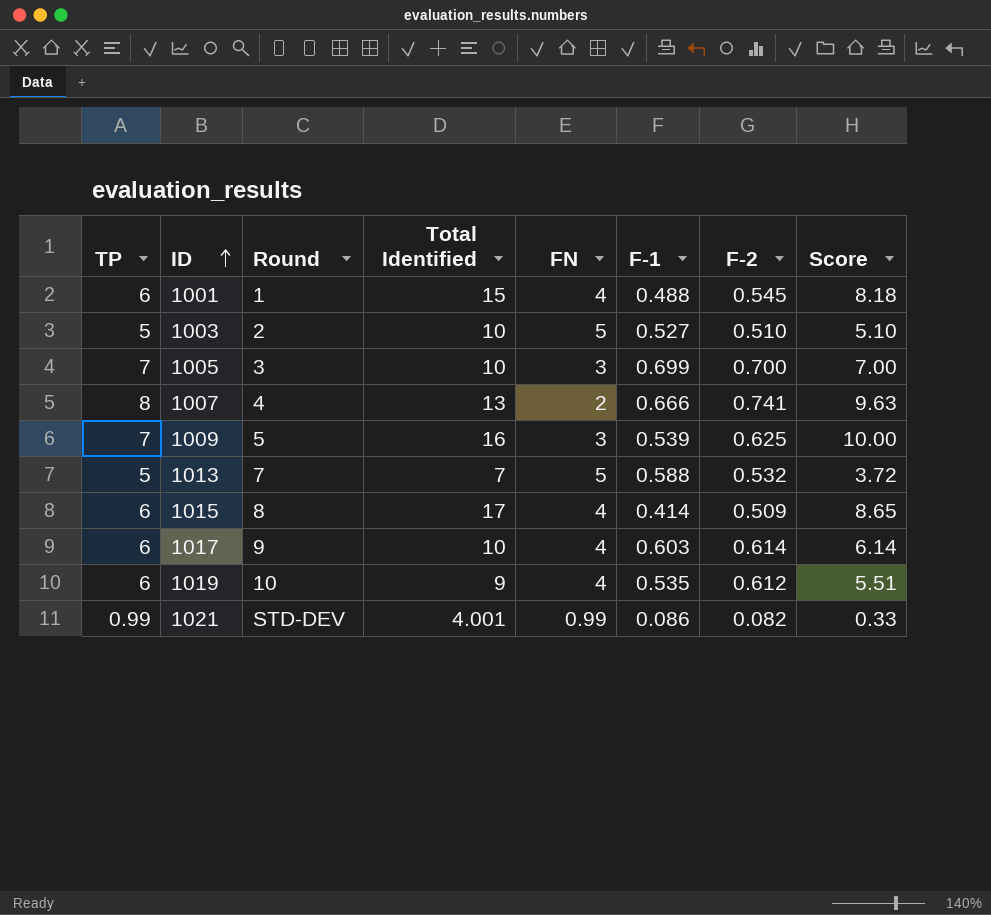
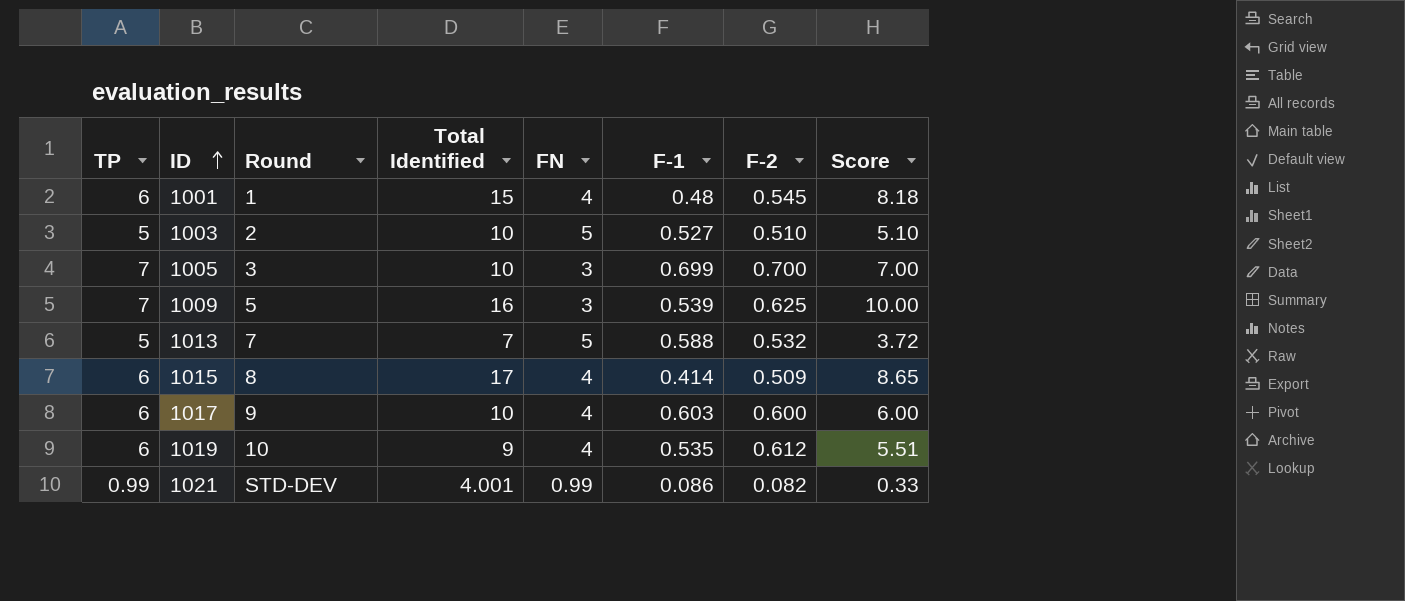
row 1007: 8 | 4 | 13 | 2 | 0.666 | 0.741 | 9.63 -> none
1001 | F-1: 0.488 -> 0.48
1017 | F-2: 0.614 -> 0.600
1017 | Score: 6.14 -> 6.00

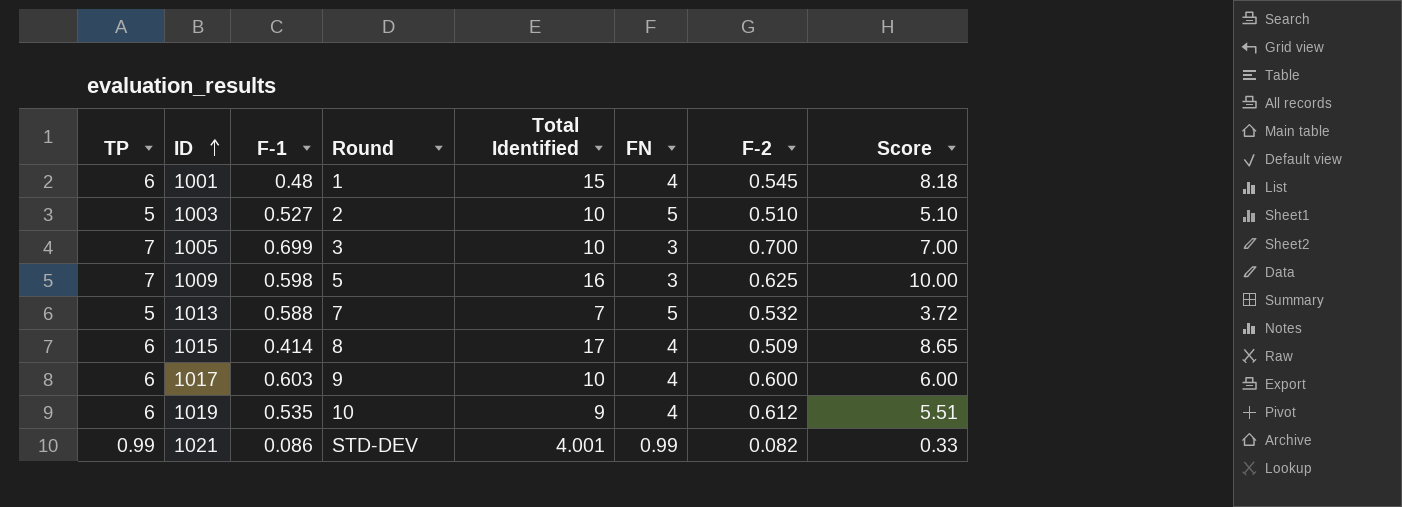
column F-1 | position: 6 -> 3
1009 | F-1: 0.539 -> 0.598

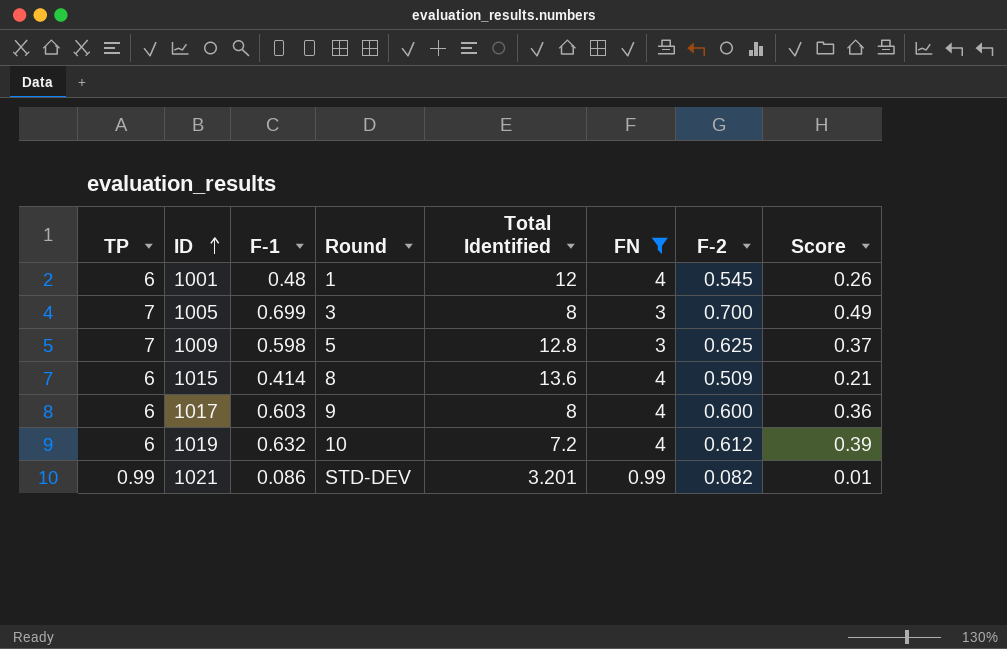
filter: none -> FN != 5
column Score | formula: [Total Identified] * [F-2] -> [F-1] * [F-2]
1001 | Total Identified: 15 -> 12
1005 | Total Identified: 10 -> 8
1009 | Total Identified: 16 -> 12.8
1015 | Total Identified: 17 -> 13.6
1017 | Total Identified: 10 -> 8
1019 | F-1: 0.535 -> 0.632
1019 | Total Identified: 9 -> 7.2
1021 | Total Identified: 4.001 -> 3.201

